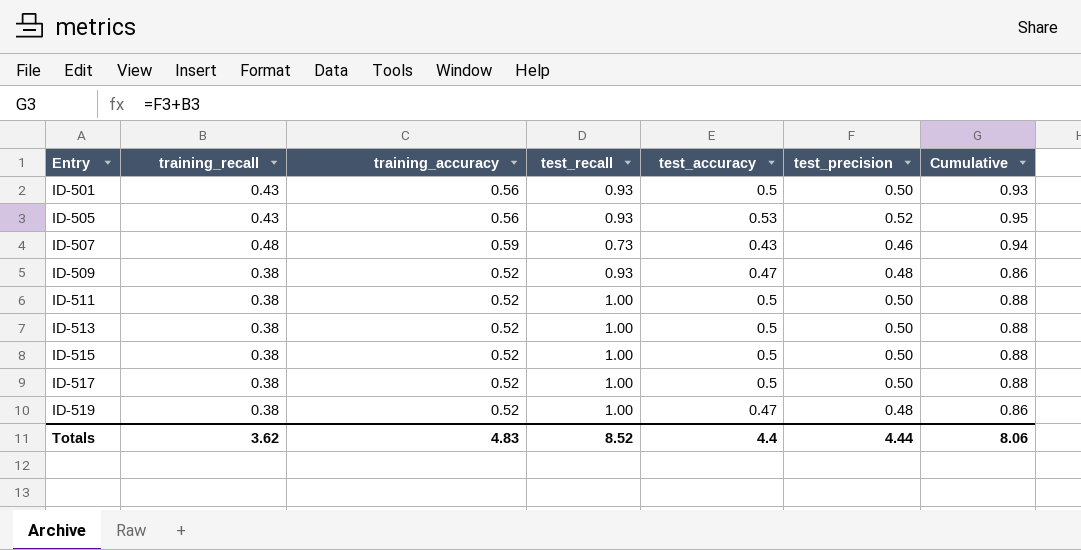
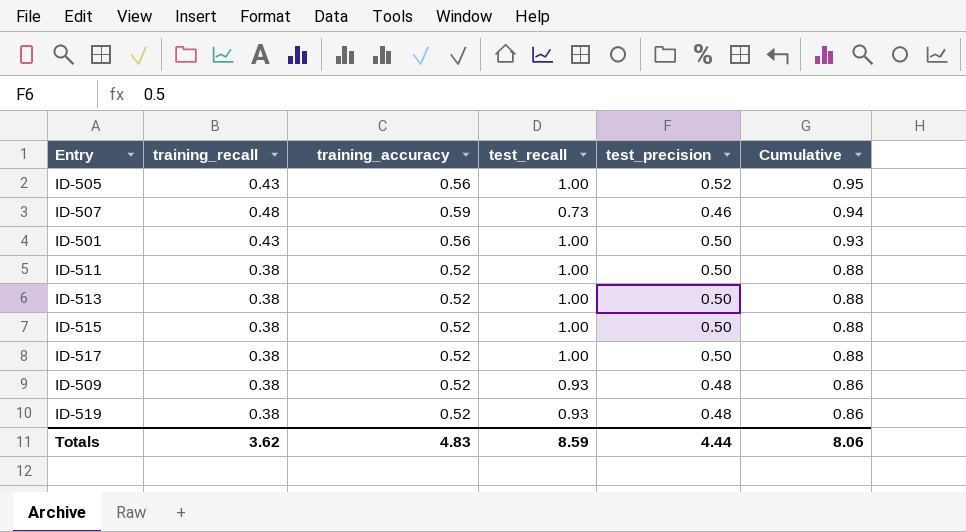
row order: Entry ascending -> Cumulative descending
column test_accuracy | position: 5 -> none
ID-505 | test_recall: 0.93 -> 1.00
ID-501 | test_recall: 0.93 -> 1.00
ID-519 | test_recall: 1.00 -> 0.93
Totals | test_recall: 8.52 -> 8.59

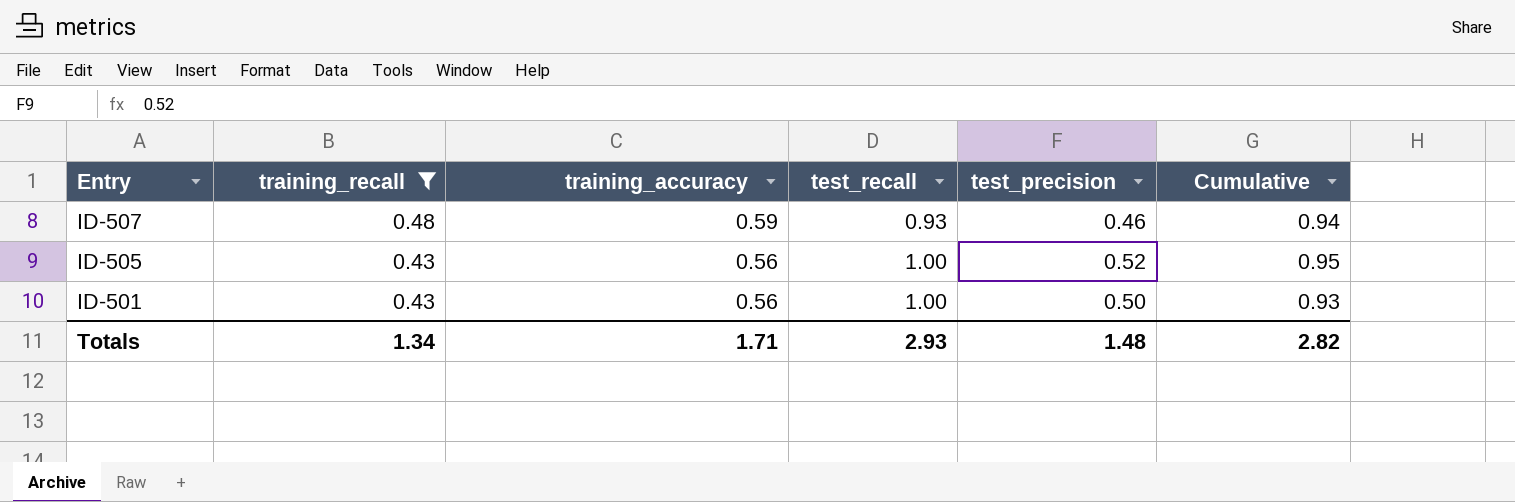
filter: none -> training_recall != 0.38
row order: Cumulative descending -> Entry descending
ID-507 | test_recall: 0.73 -> 0.93
Totals | training_recall: 3.62 -> 1.34
Totals | training_accuracy: 4.83 -> 1.71
Totals | test_recall: 8.59 -> 2.93
Totals | test_precision: 4.44 -> 1.48
Totals | Cumulative: 8.06 -> 2.82

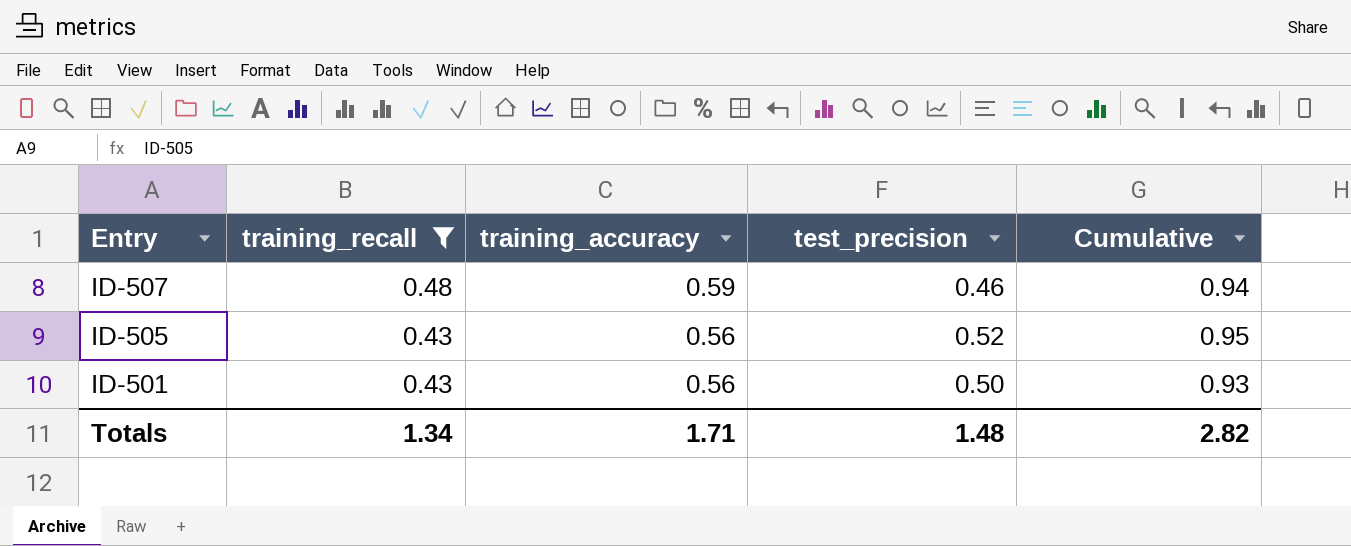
column test_recall | position: 4 -> none

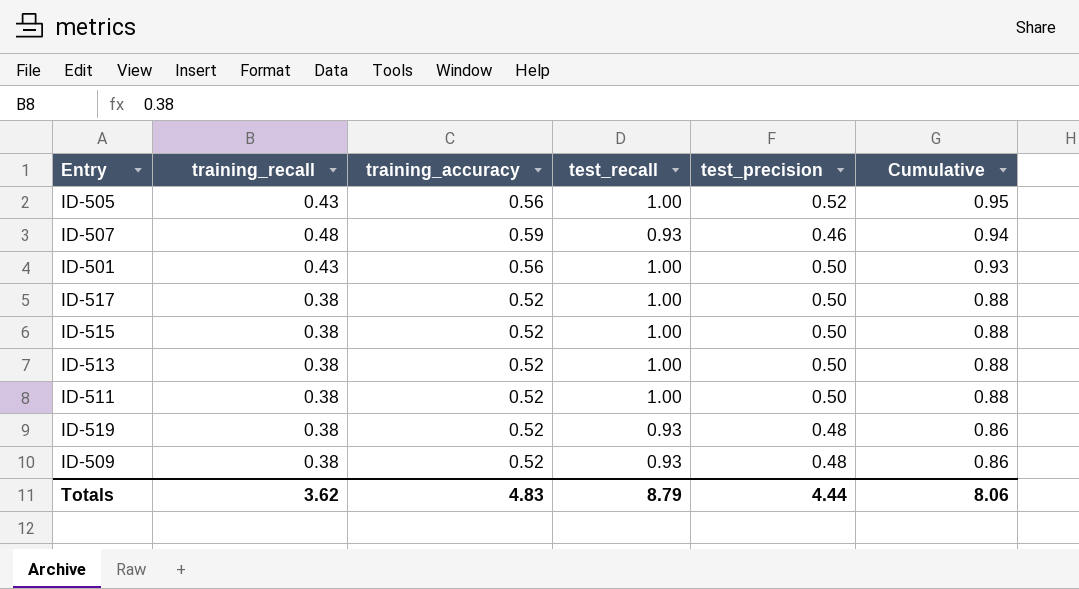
filter: training_recall != 0.38 -> none
row order: Entry descending -> Cumulative descending
column test_recall | position: none -> 4
Totals | training_recall: 1.34 -> 3.62
Totals | training_accuracy: 1.71 -> 4.83
Totals | test_precision: 1.48 -> 4.44
Totals | Cumulative: 2.82 -> 8.06

